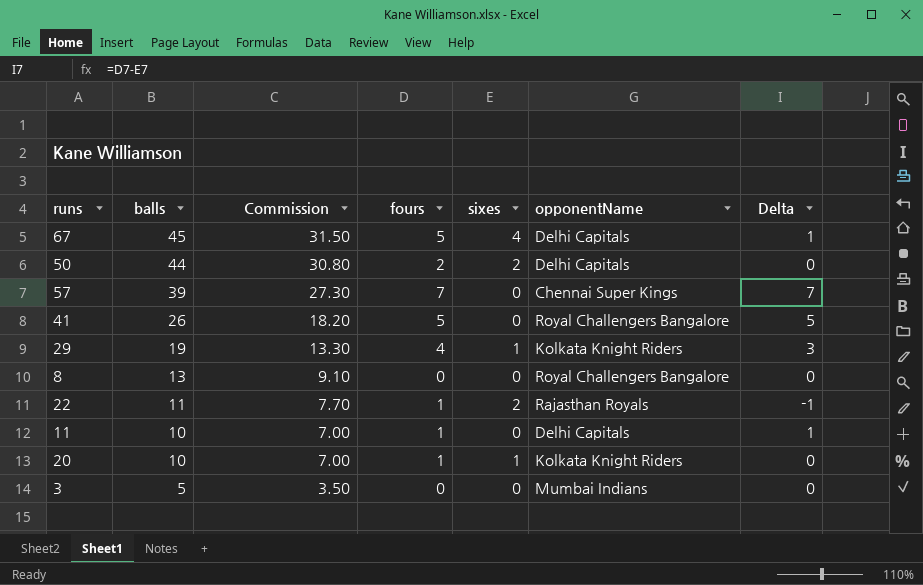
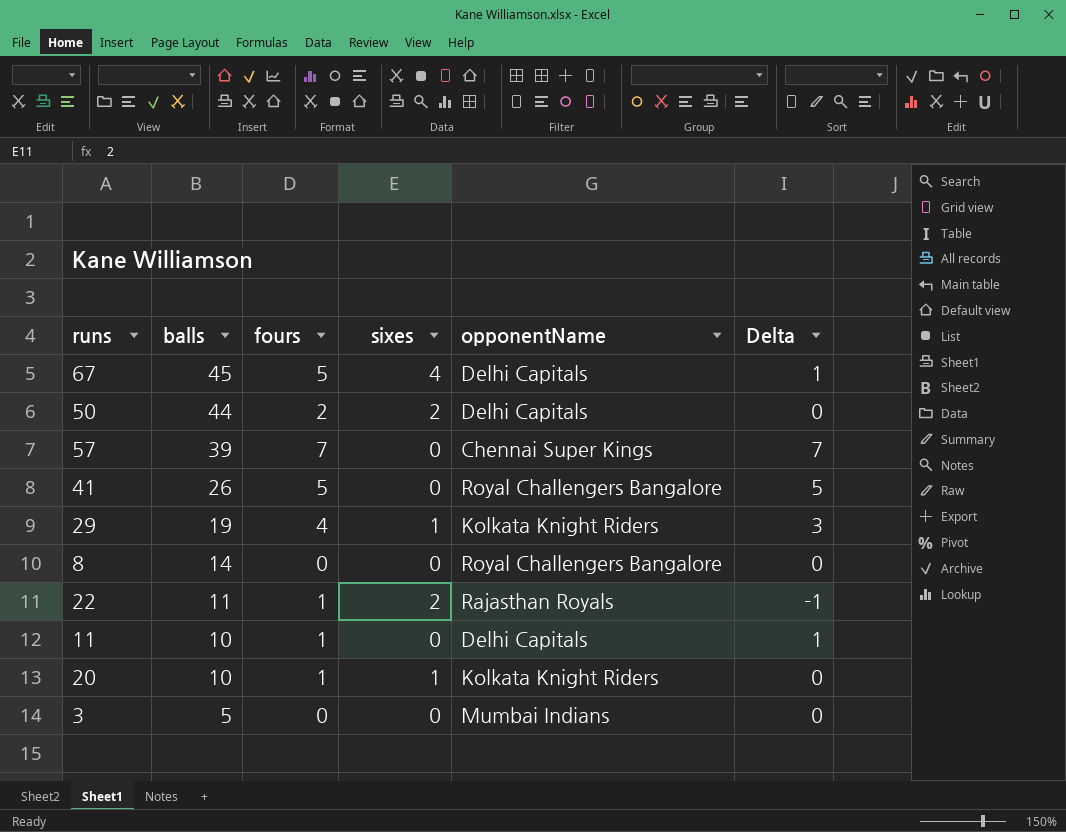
column Commission | formula: [balls] * 0.7 -> none
8 | balls: 13 -> 14

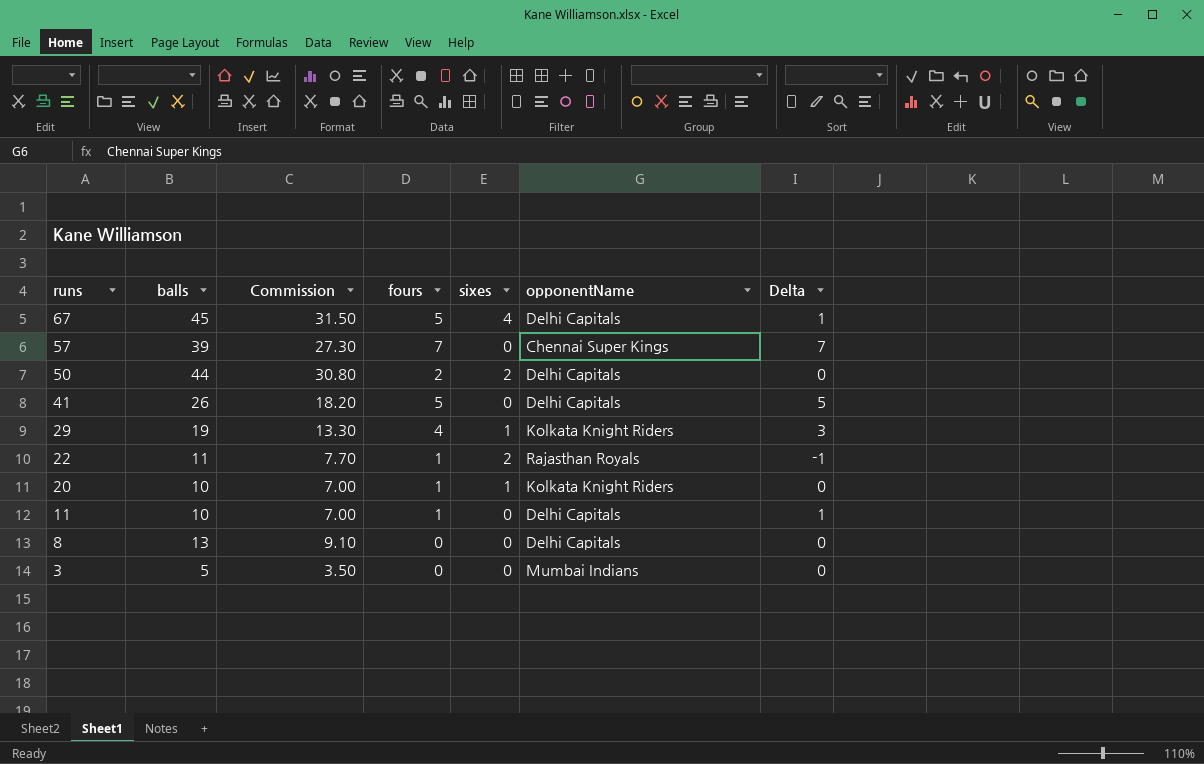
row order: balls descending -> runs descending
column Commission | formula: none -> [balls] * 0.7
41 | opponentName: Royal Challengers Bangalore -> Delhi Capitals
8 | balls: 14 -> 13
8 | opponentName: Royal Challengers Bangalore -> Delhi Capitals

